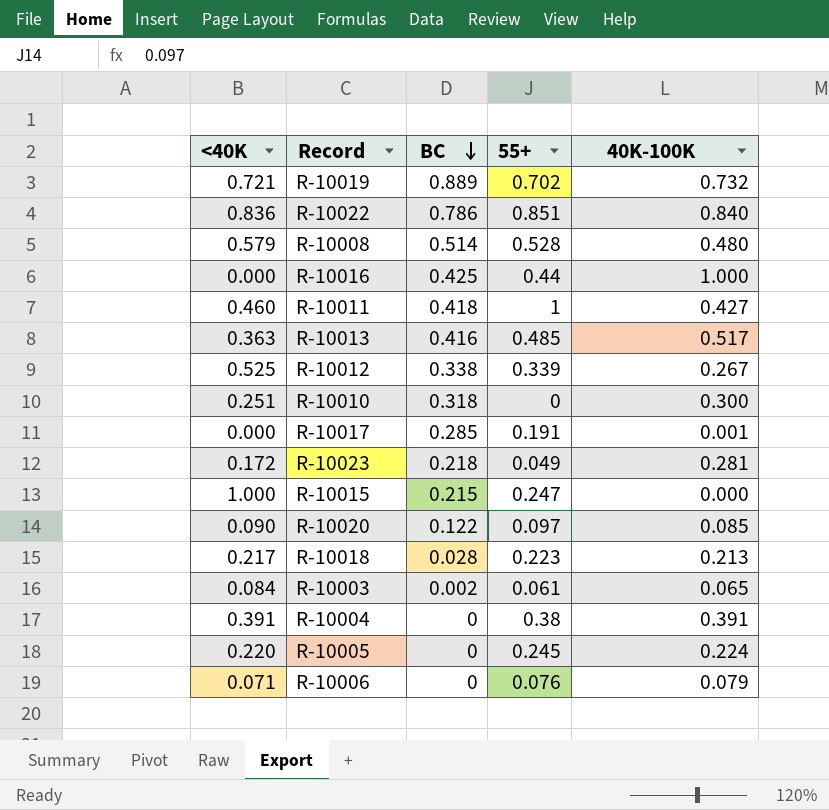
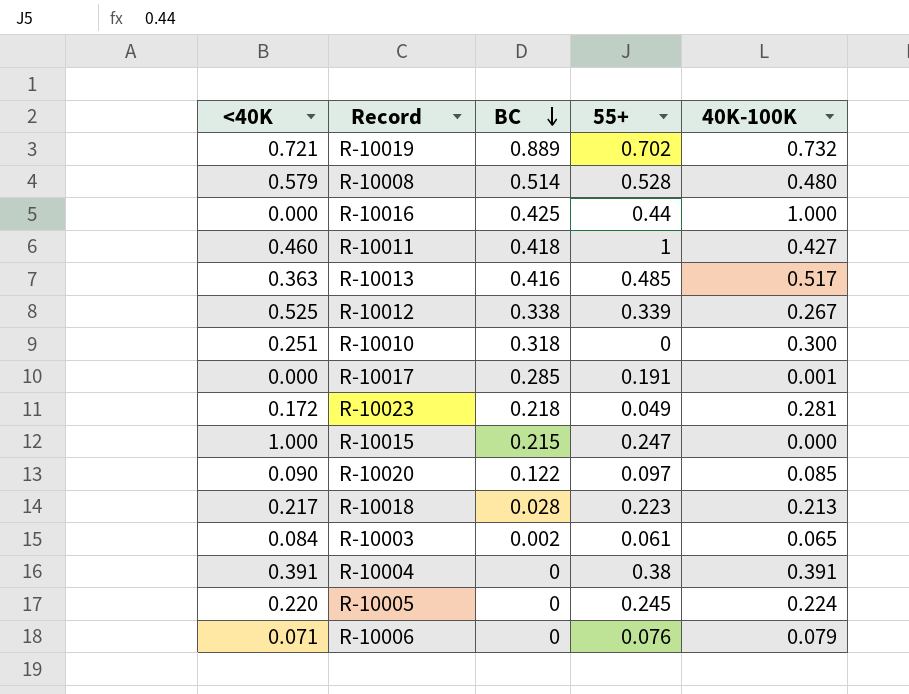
row R-10022: 0.836 | 0.786 | 0.851 | 0.840 -> none

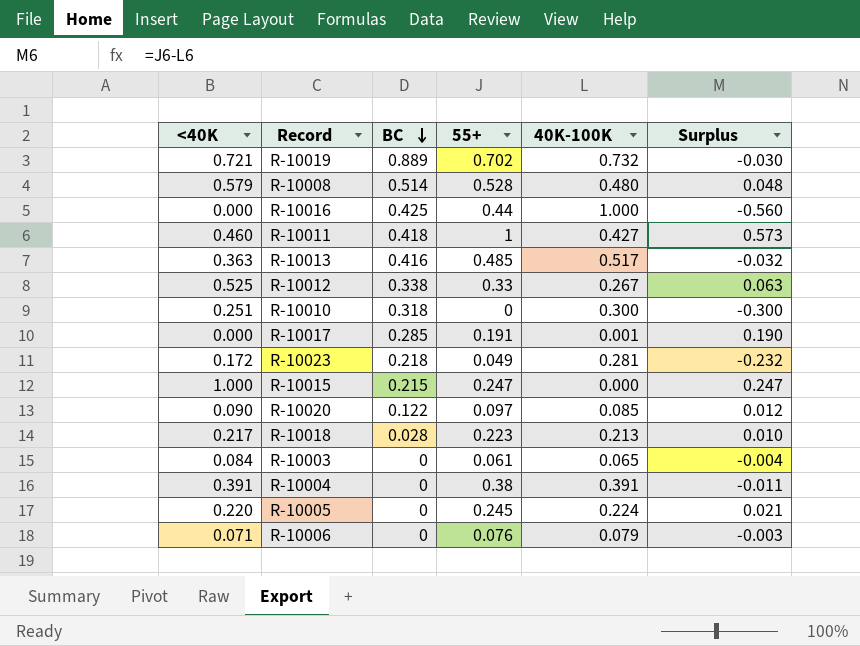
column Surplus | formula: none -> [55+] - [40K-100K]
R-10012 | 55+: 0.339 -> 0.33
R-10003 | BC: 0.002 -> 0

